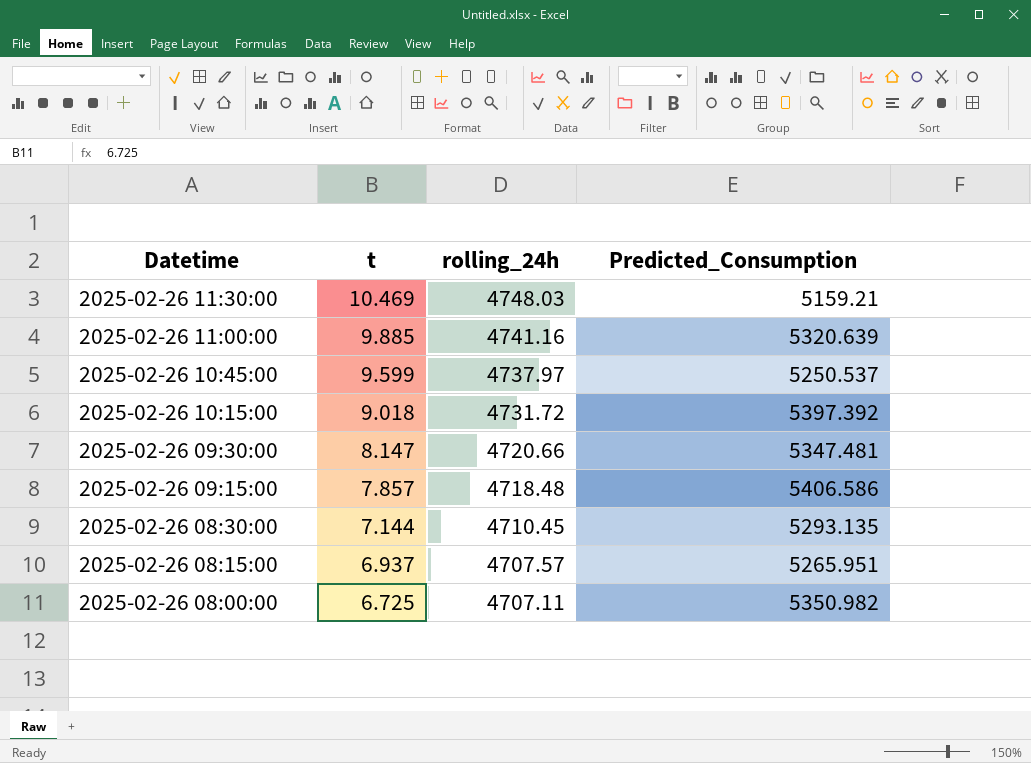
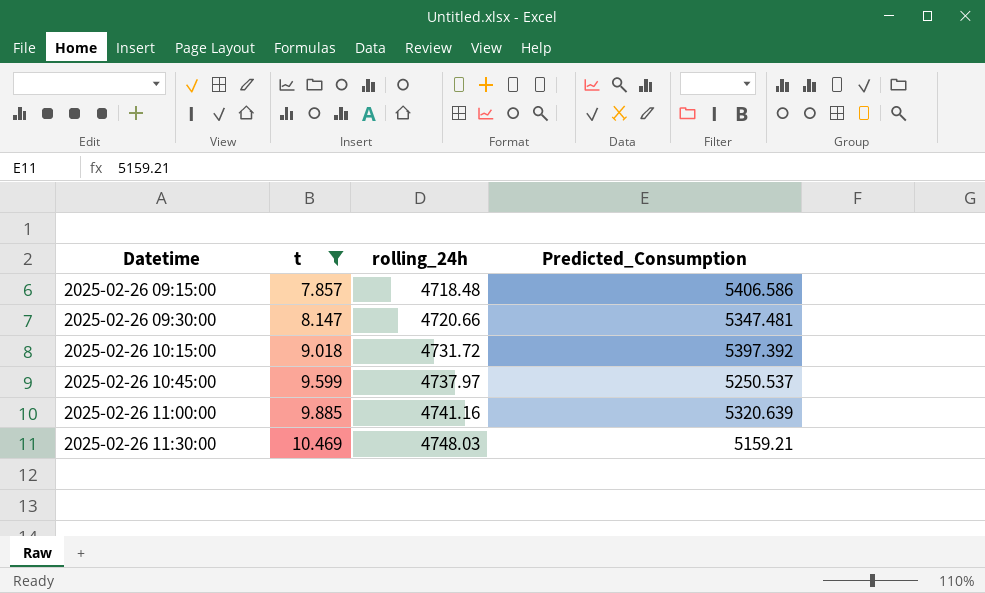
filter: none -> t >= 7.857
row order: Datetime descending -> Datetime ascending

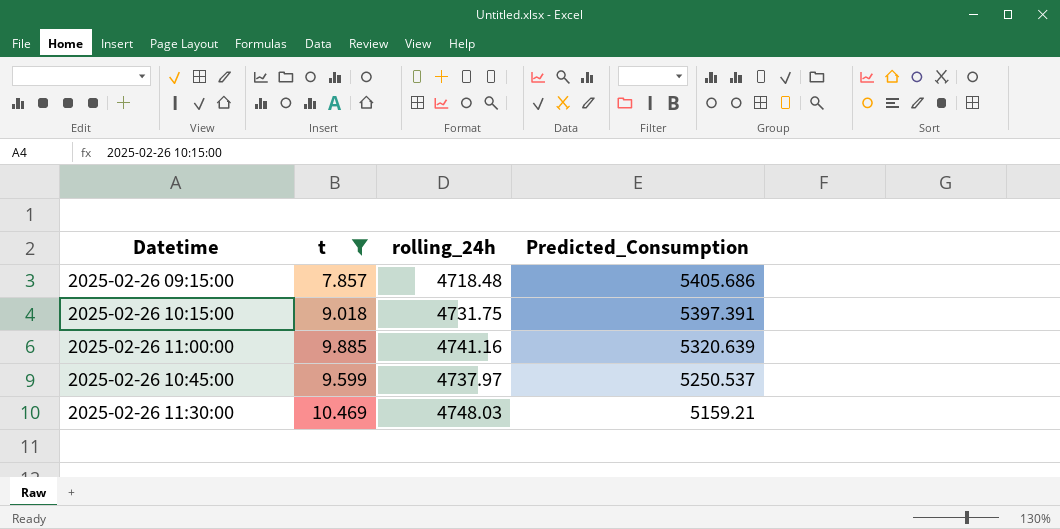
row order: Datetime ascending -> Predicted_Consumption descending
row 2025-02-26 09:30:00: 8.147 | 4720.66 | 5347.481 -> none
2025-02-26 09:15:00 | Predicted_Consumption: 5406.586 -> 5405.686
2025-02-26 10:15:00 | rolling_24h: 4731.72 -> 4731.75
2025-02-26 10:15:00 | Predicted_Consumption: 5397.392 -> 5397.391

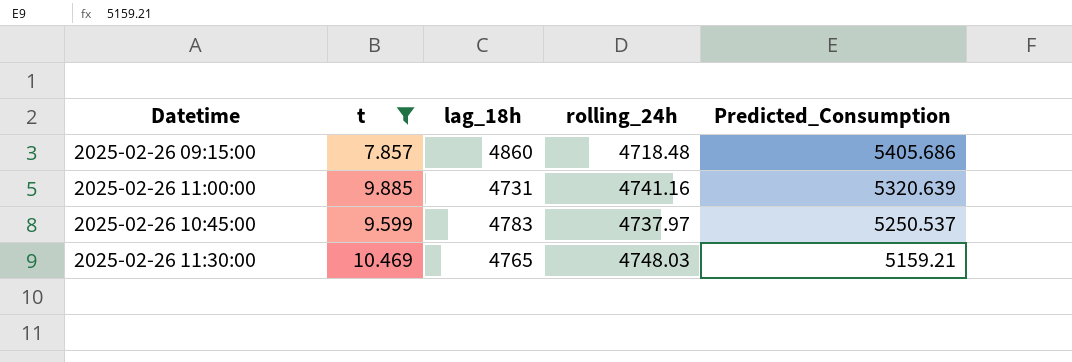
column lag_18h | position: none -> 3
row 2025-02-26 10:15:00: 9.018 | 4731.75 | 5397.391 -> none

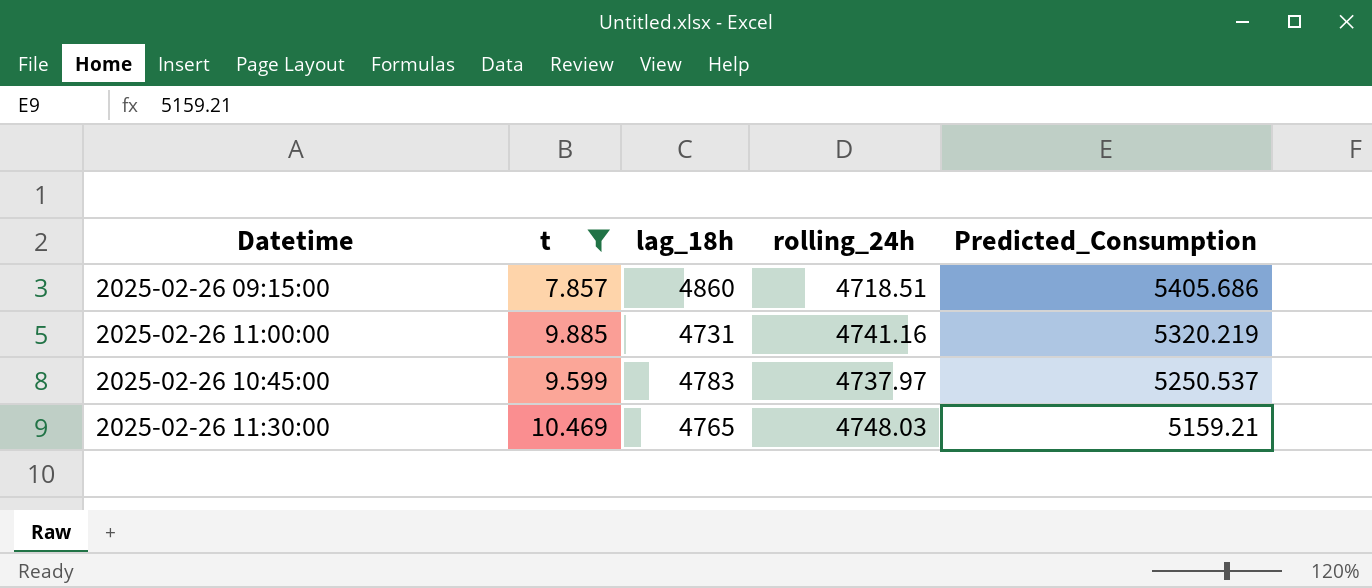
2025-02-26 09:15:00 | rolling_24h: 4718.48 -> 4718.51
2025-02-26 11:00:00 | Predicted_Consumption: 5320.639 -> 5320.219

